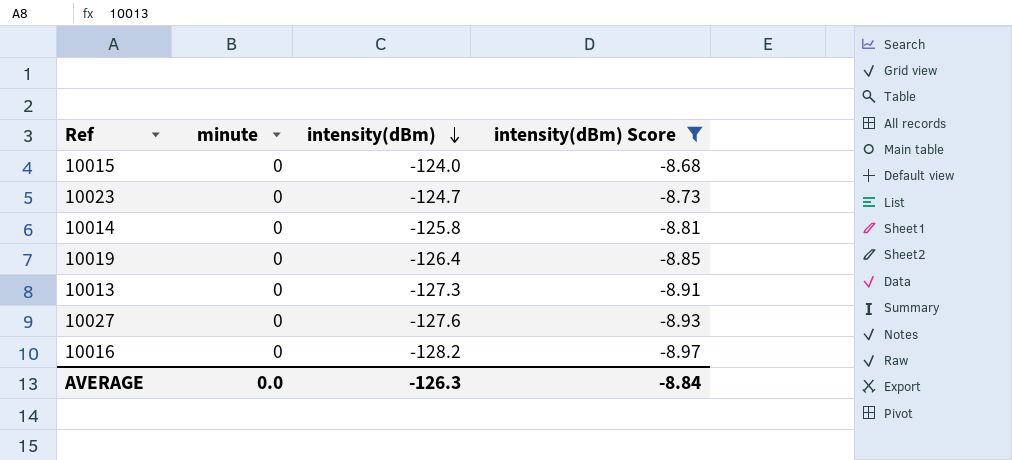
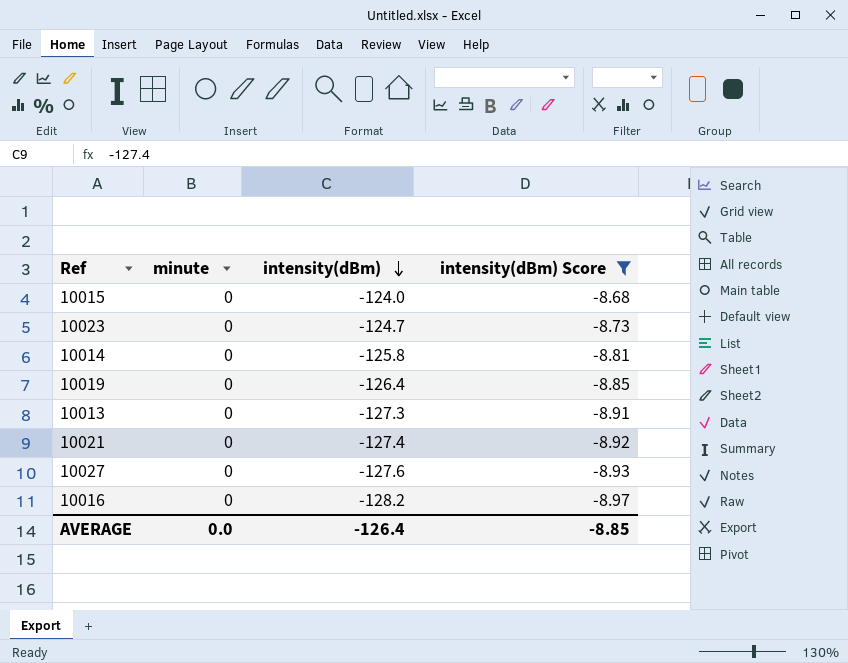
row 10021: none -> 0 | -127.4 | -8.92
AVERAGE | intensity(dBm): -126.3 -> -126.4
AVERAGE | intensity(dBm) Score: -8.84 -> -8.85

